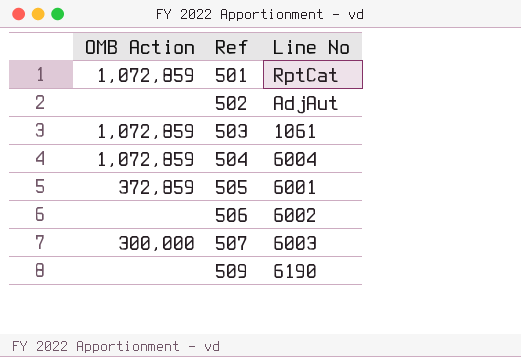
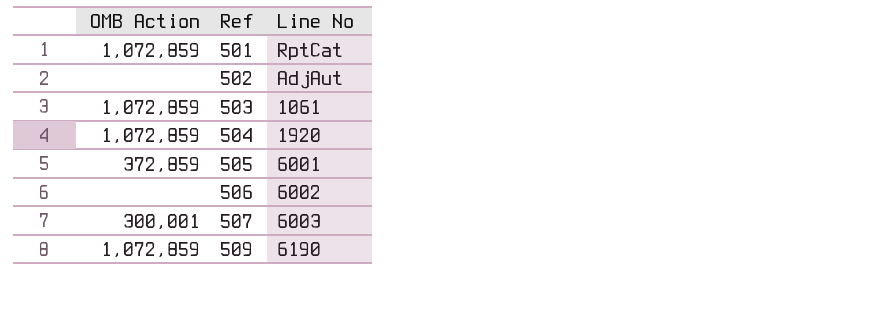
504 | Line No: 6004 -> 1920
507 | OMB Action: 300,000 -> 300,001
509 | OMB Action: none -> 1,072,859

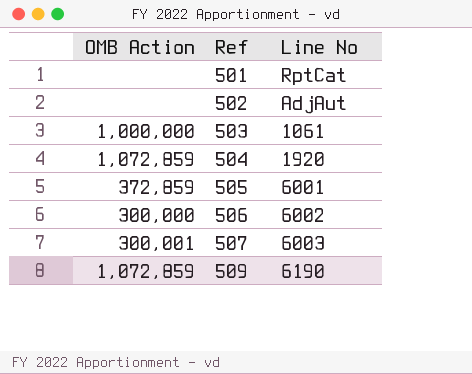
501 | OMB Action: 1,072,859 -> none
503 | OMB Action: 1,072,859 -> 1,000,000
506 | OMB Action: none -> 300,000

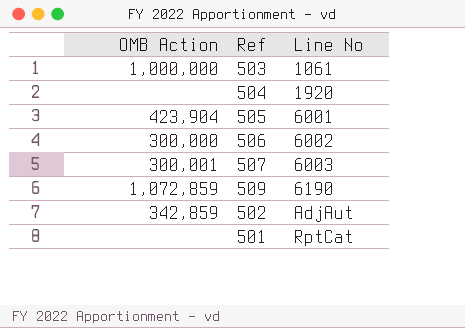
row order: Ref ascending -> Line No ascending
504 | OMB Action: 1,072,859 -> none
505 | OMB Action: 372,859 -> 423,904
502 | OMB Action: none -> 342,859

